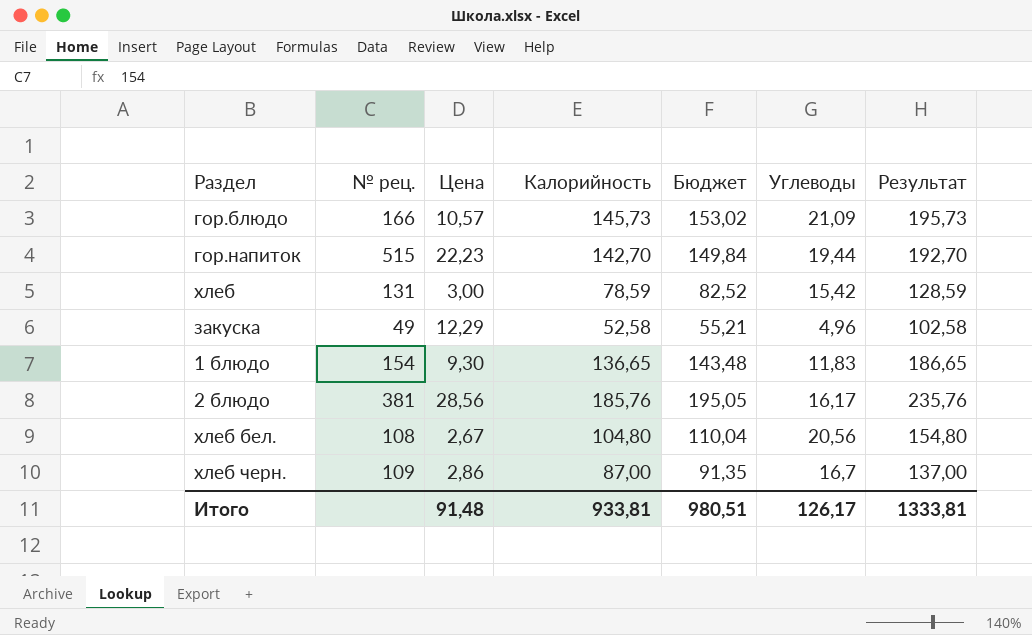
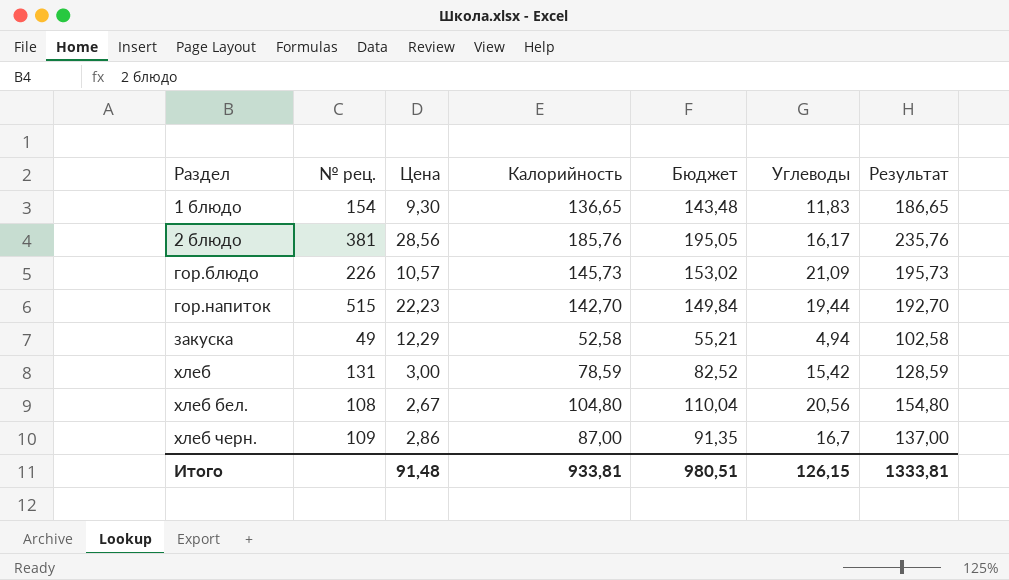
row order: none -> Раздел ascending
гор.блюдо | № рец.: 166 -> 226
закуска | Углеводы: 4,96 -> 4,94
Итого | Углеводы: 126,17 -> 126,15

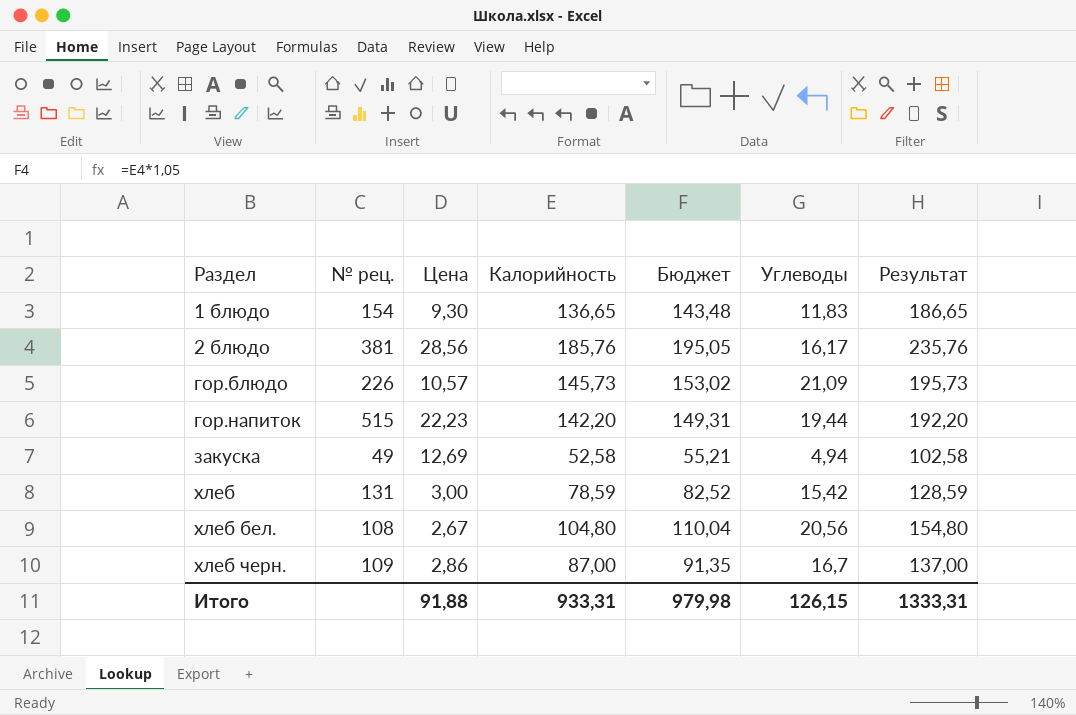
гор.напиток | Калорийность: 142,70 -> 142,20
гор.напиток | Бюджет: 149,84 -> 149,31
гор.напиток | Результат: 192,70 -> 192,20
закуска | Цена: 12,29 -> 12,69
Итого | Цена: 91,48 -> 91,88
Итого | Калорийность: 933,81 -> 933,31
Итого | Бюджет: 980,51 -> 979,98
Итого | Результат: 1333,81 -> 1333,31

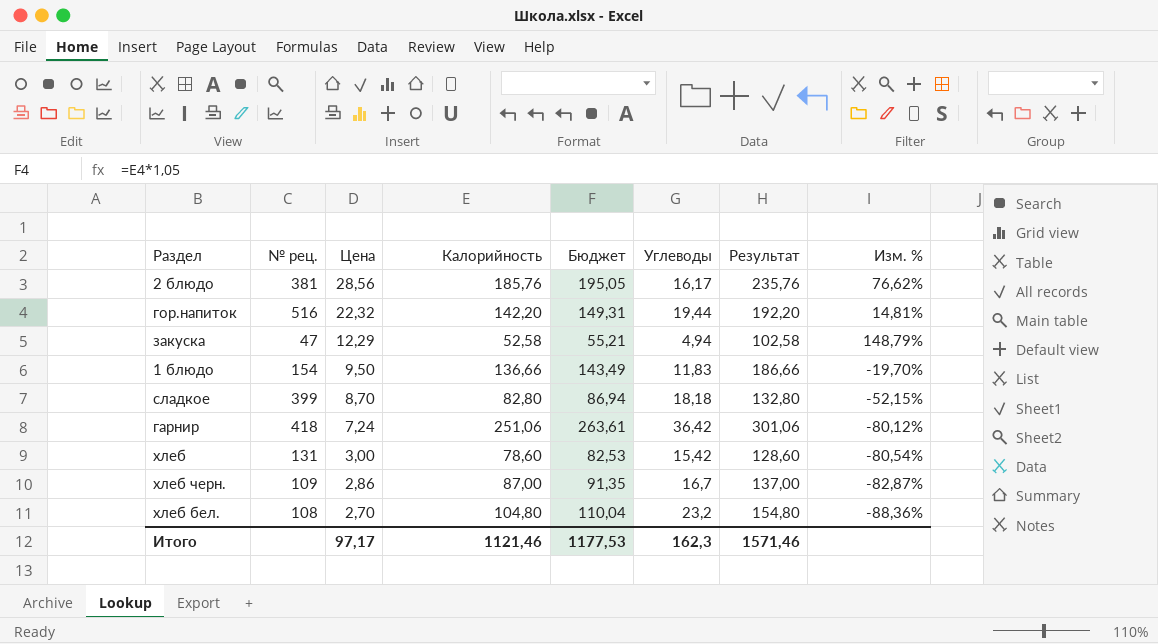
row order: Раздел ascending -> Цена descending
column Изм. % | formula: none -> ([Цена] - [Углеводы]) / [Углеводы]
row гор.блюдо: 226 | 10,57 | 145,73 | 153,02 | 21,09 | 195,73 -> none
гор.напиток | № рец.: 515 -> 516
гор.напиток | Цена: 22,23 -> 22,32
закуска | № рец.: 49 -> 47
закуска | Цена: 12,69 -> 12,29
1 блюдо | Цена: 9,30 -> 9,50
1 блюдо | Калорийность: 136,65 -> 136,66
1 блюдо | Бюджет: 143,48 -> 143,49
1 блюдо | Результат: 186,65 -> 186,66
row сладкое: none -> 399 | 8,70 | 82,80 | 86,94 | 18,18 | 132,80 | -52,15%
row гарнир: none -> 418 | 7,24 | 251,06 | 263,61 | 36,42 | 301,06 | -80,12%
хлеб | Калорийность: 78,59 -> 78,60
хлеб | Бюджет: 82,52 -> 82,53
хлеб | Результат: 128,59 -> 128,60
хлеб бел. | Цена: 2,67 -> 2,70
хлеб бел. | Углеводы: 20,56 -> 23,2
Итого | Цена: 91,88 -> 97,17
Итого | Калорийность: 933,31 -> 1121,46
Итого | Бюджет: 979,98 -> 1177,53
Итого | Углеводы: 126,15 -> 162,3
Итого | Результат: 1333,31 -> 1571,46

